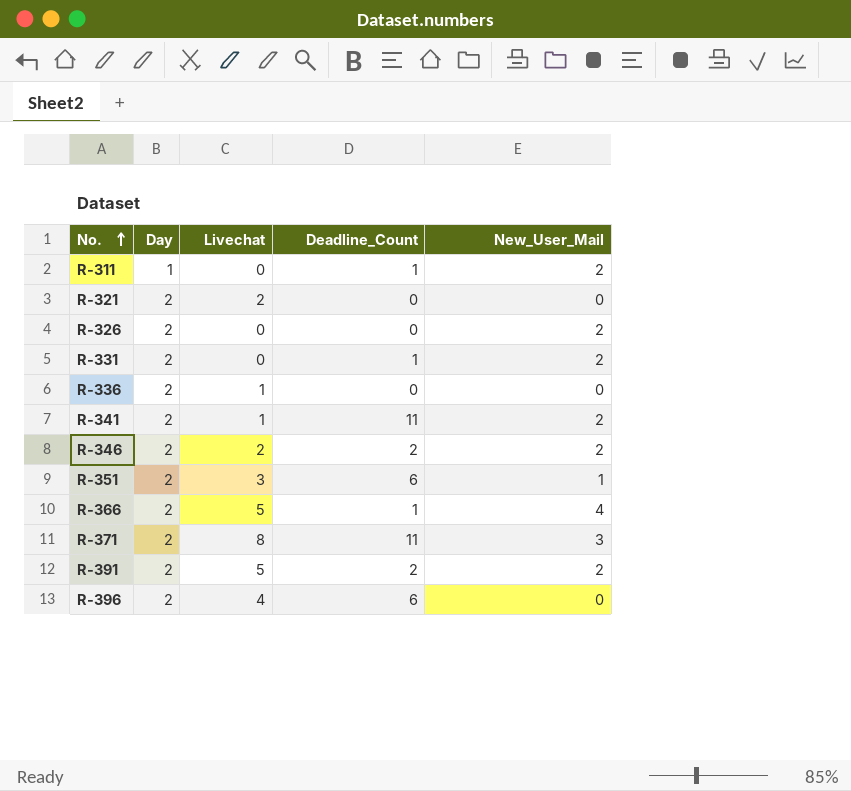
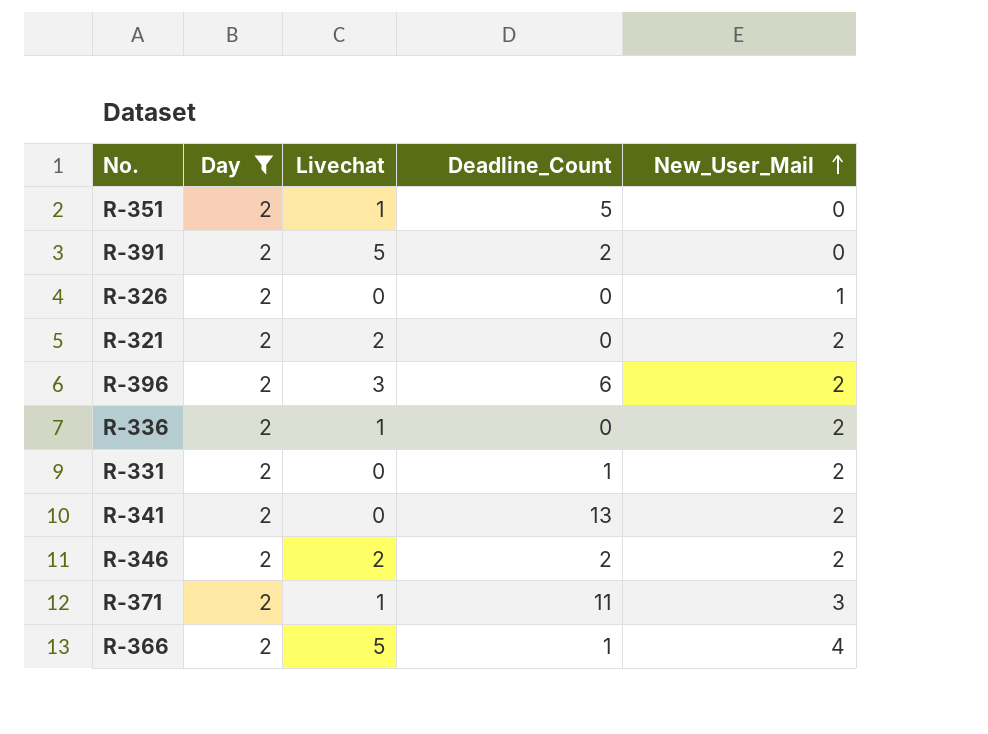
filter: none -> Day = 2
row order: No. ascending -> New_User_Mail ascending
R-351 | Livechat: 3 -> 1
R-351 | Deadline_Count: 6 -> 5
R-351 | New_User_Mail: 1 -> 0
R-391 | New_User_Mail: 2 -> 0
R-326 | New_User_Mail: 2 -> 1
R-321 | New_User_Mail: 0 -> 2
R-396 | Livechat: 4 -> 3
R-396 | New_User_Mail: 0 -> 2
R-336 | New_User_Mail: 0 -> 2
R-341 | Livechat: 1 -> 0
R-341 | Deadline_Count: 11 -> 13
R-371 | Livechat: 8 -> 1

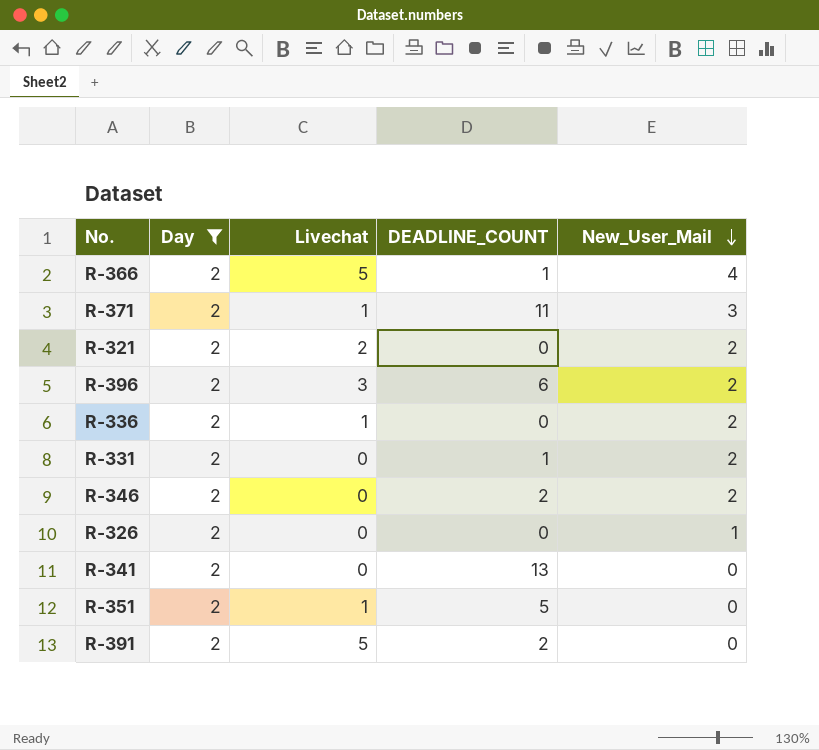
row order: New_User_Mail ascending -> New_User_Mail descending
column name: Deadline_Count -> DEADLINE_COUNT
R-346 | Livechat: 2 -> 0
R-341 | New_User_Mail: 2 -> 0

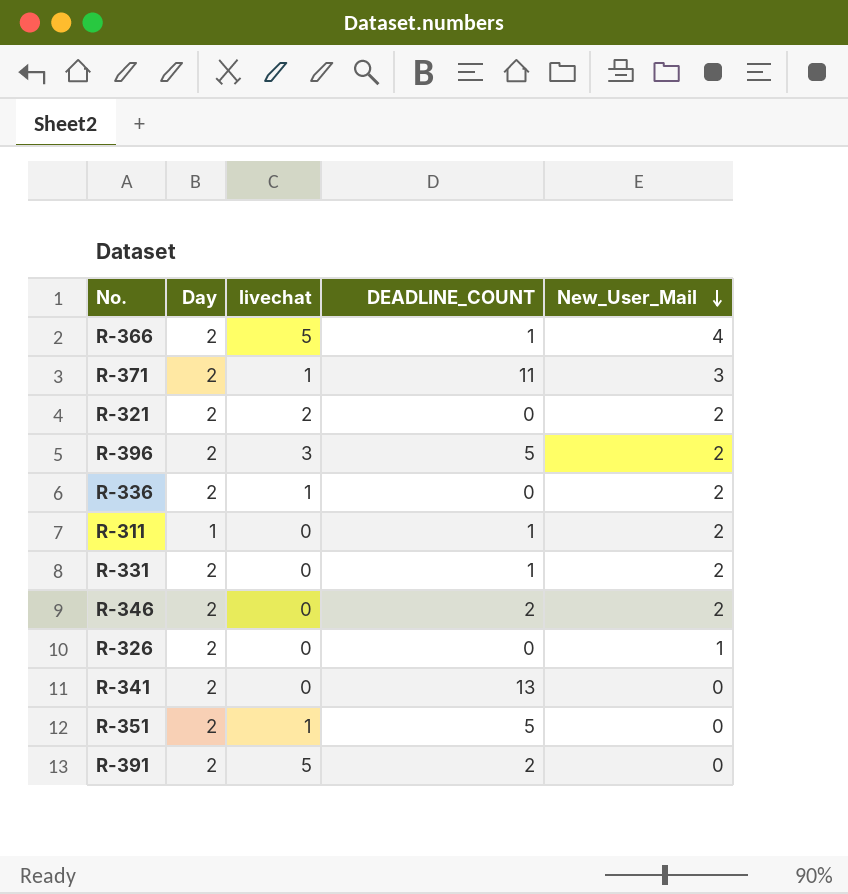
filter: Day = 2 -> none
column name: Livechat -> livechat
R-396 | DEADLINE_COUNT: 6 -> 5

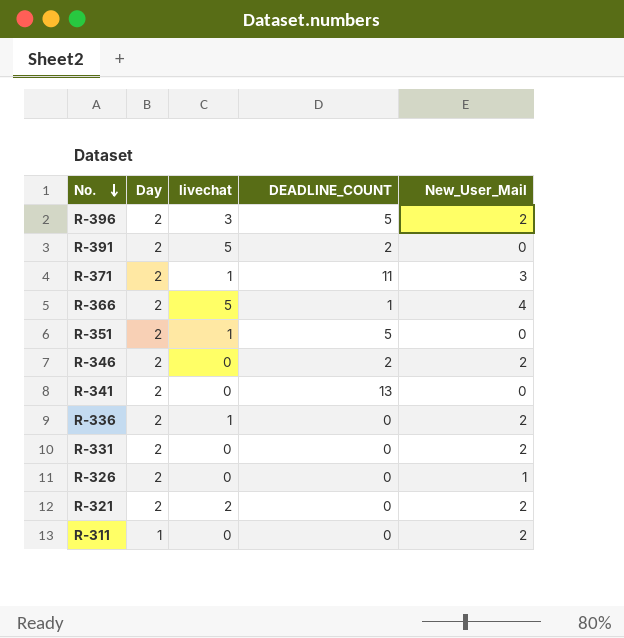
row order: New_User_Mail descending -> No. descending
R-331 | DEADLINE_COUNT: 1 -> 0
R-311 | DEADLINE_COUNT: 1 -> 0

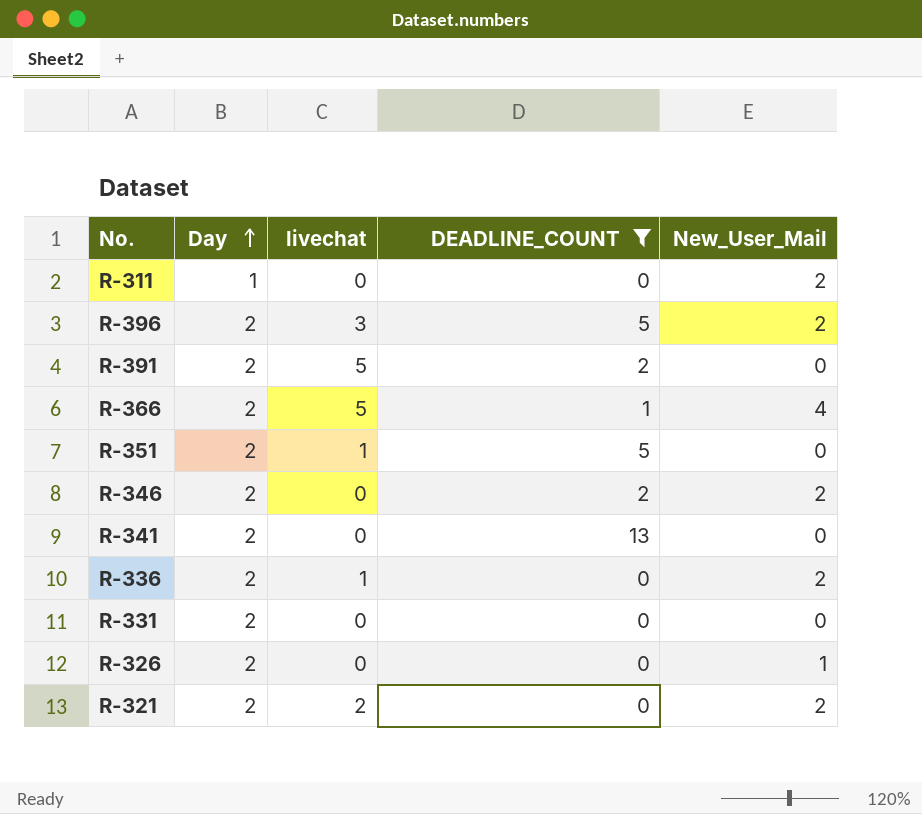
filter: none -> DEADLINE_COUNT != 11
row order: No. descending -> Day ascending
R-331 | New_User_Mail: 2 -> 0

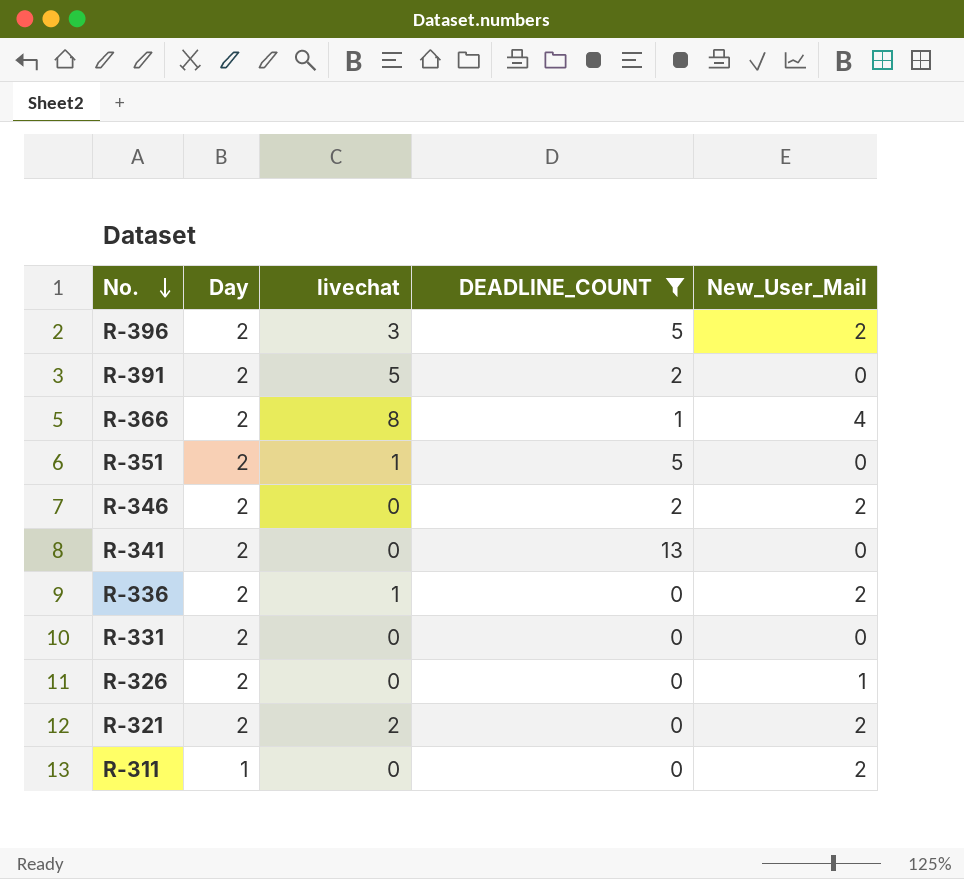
row order: Day ascending -> No. descending
R-366 | livechat: 5 -> 8

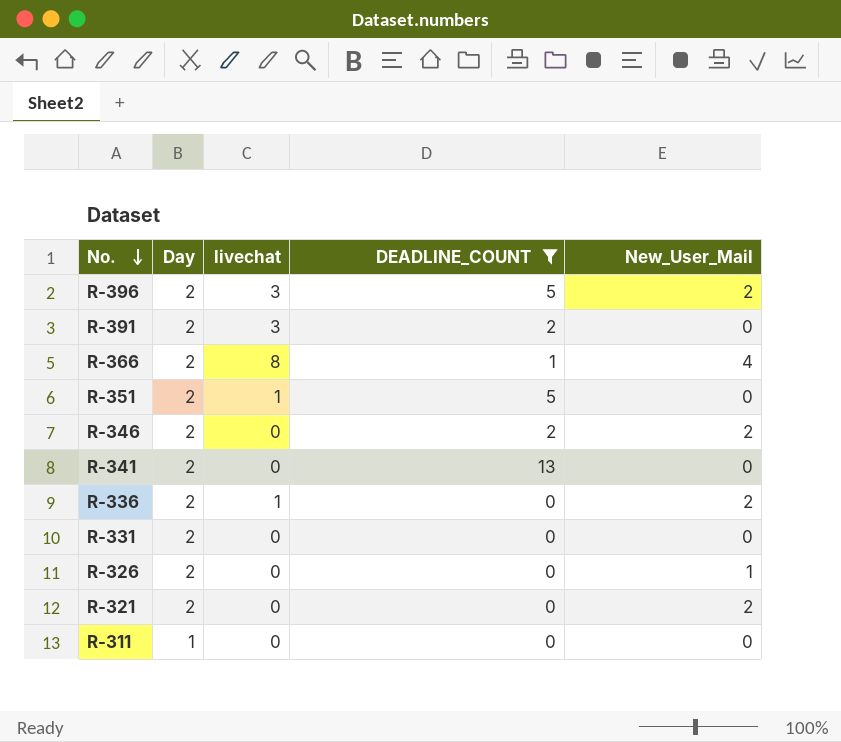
R-391 | livechat: 5 -> 3
R-321 | livechat: 2 -> 0
R-311 | New_User_Mail: 2 -> 0

